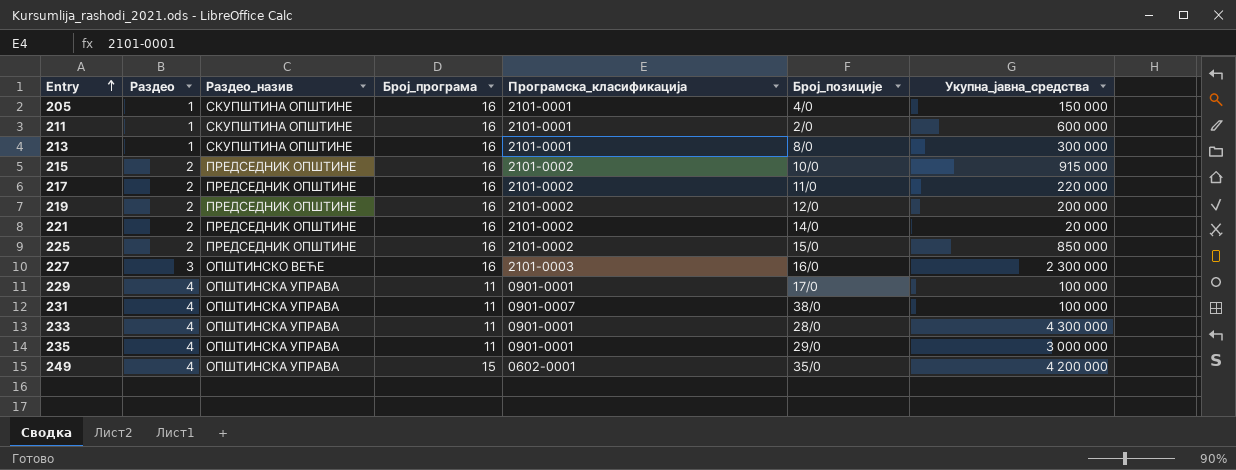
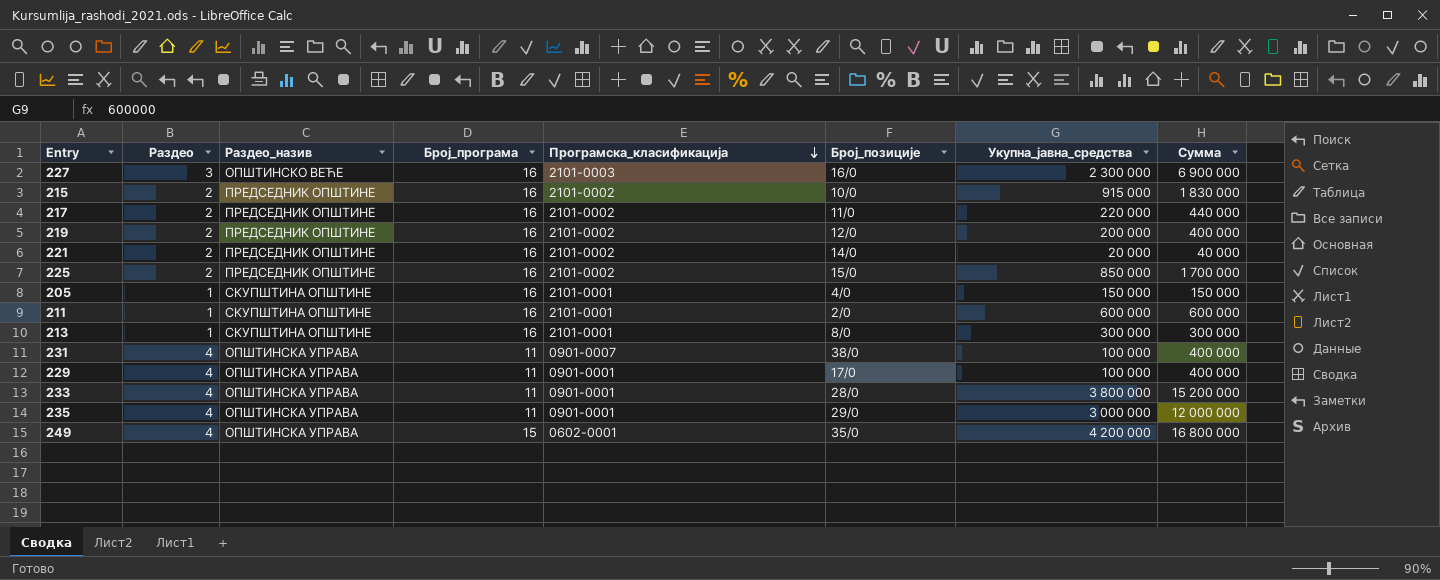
row order: Entry ascending -> Програмска_класификација descending
column Сумма | formula: none -> [Раздео] * [Укупна_јавна_средства]
233 | Укупна_јавна_средства: 4 300 000 -> 3 800 000

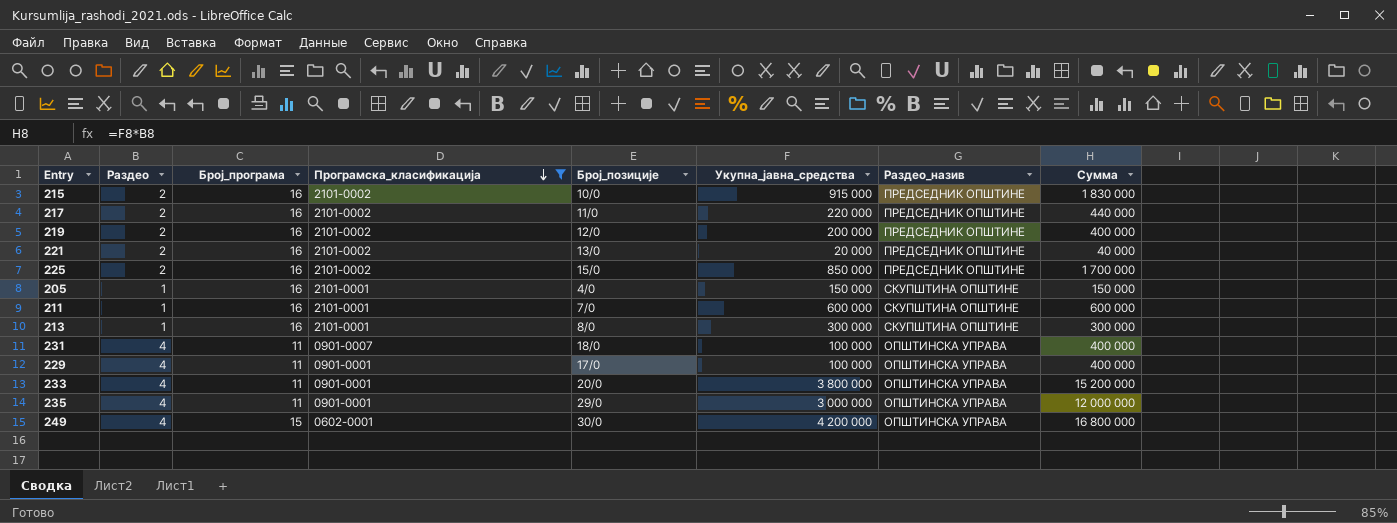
filter: none -> Програмска_класификација != 2101-0003
column Раздео_назив | position: 3 -> 7
221 | Број_позиције: 14/0 -> 13/0
211 | Број_позиције: 2/0 -> 7/0
231 | Број_позиције: 38/0 -> 18/0
233 | Број_позиције: 28/0 -> 20/0
249 | Број_позиције: 35/0 -> 30/0

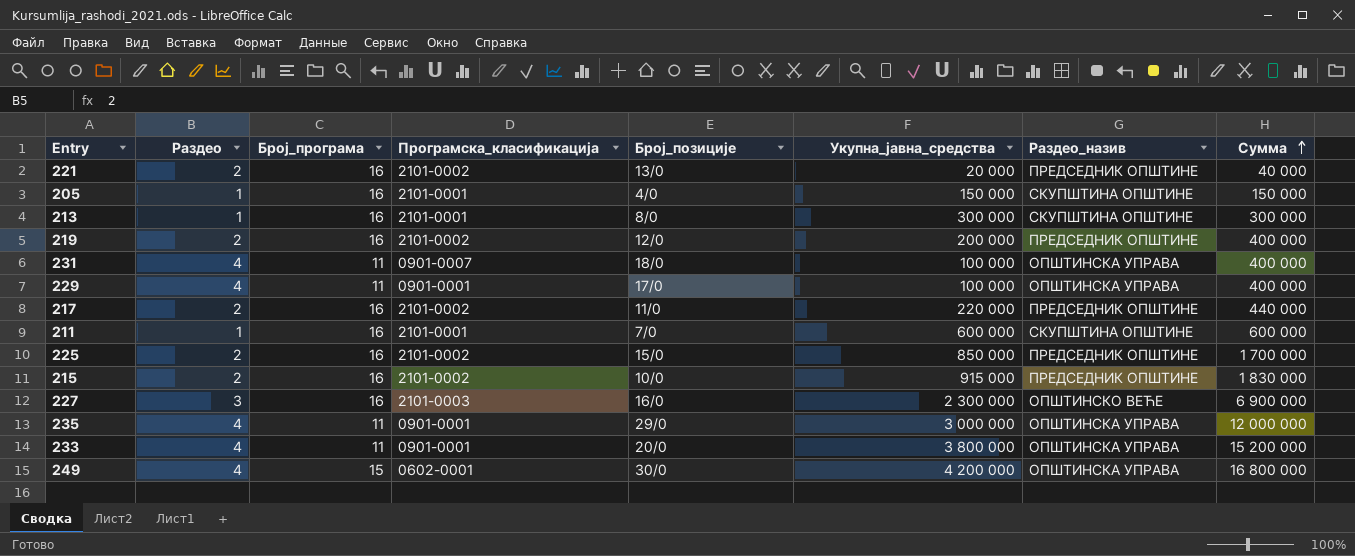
filter: Програмска_класификација != 2101-0003 -> none
row order: Програмска_класификација descending -> Сумма ascending

